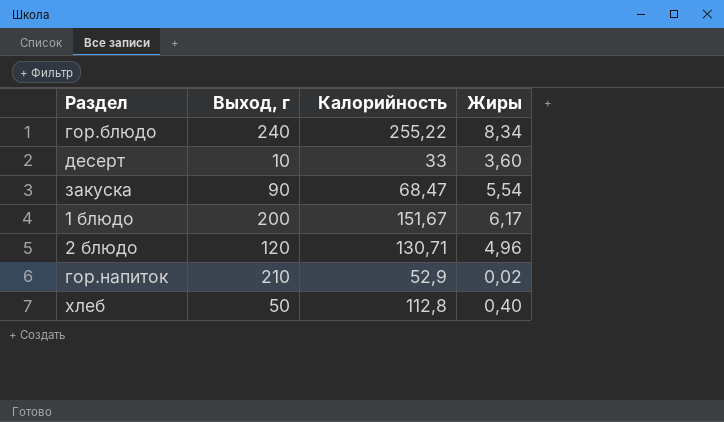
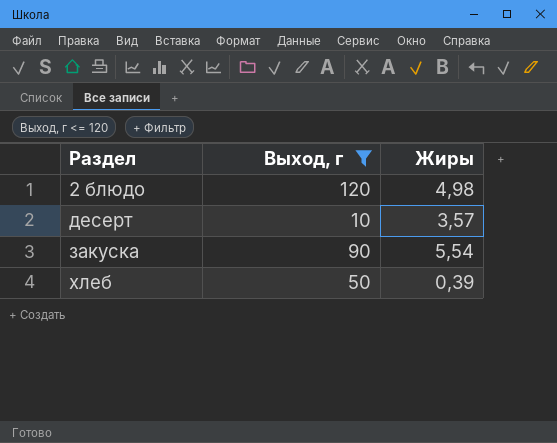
filter: none -> Выход, г <= 120
row order: none -> Раздел ascending
column Калорийность | position: 3 -> none
2 блюдо | Жиры: 4,96 -> 4,98
десерт | Жиры: 3,60 -> 3,57
хлеб | Жиры: 0,40 -> 0,39

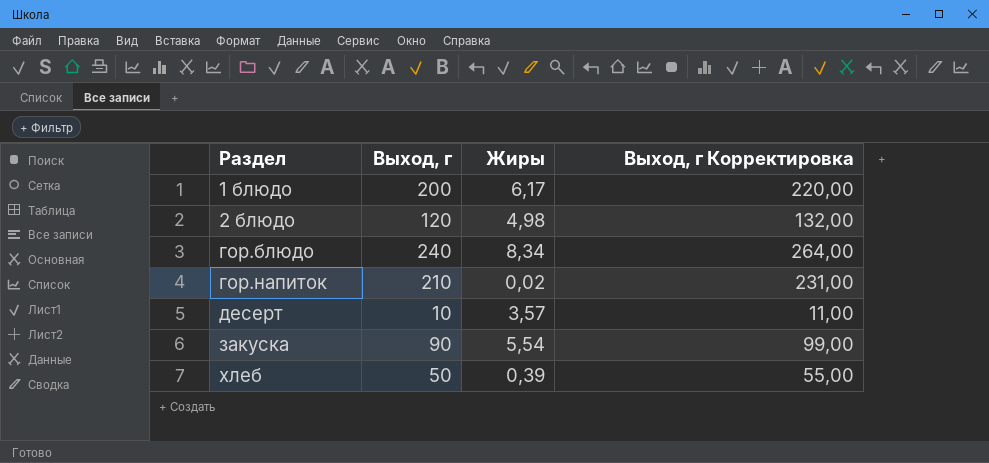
filter: Выход, г <= 120 -> none
column Выход, г Корректировка | formula: none -> [Выход, г] * 1,1

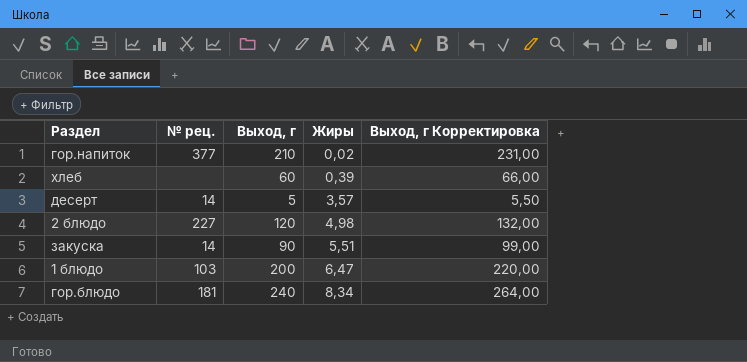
row order: Раздел ascending -> Жиры ascending
column № рец. | position: none -> 2
хлеб | Выход, г: 50 -> 60
хлеб | Выход, г Корректировка: 55,00 -> 66,00
десерт | Выход, г: 10 -> 5
десерт | Выход, г Корректировка: 11,00 -> 5,50
закуска | Жиры: 5,54 -> 5,51
1 блюдо | Жиры: 6,17 -> 6,47

